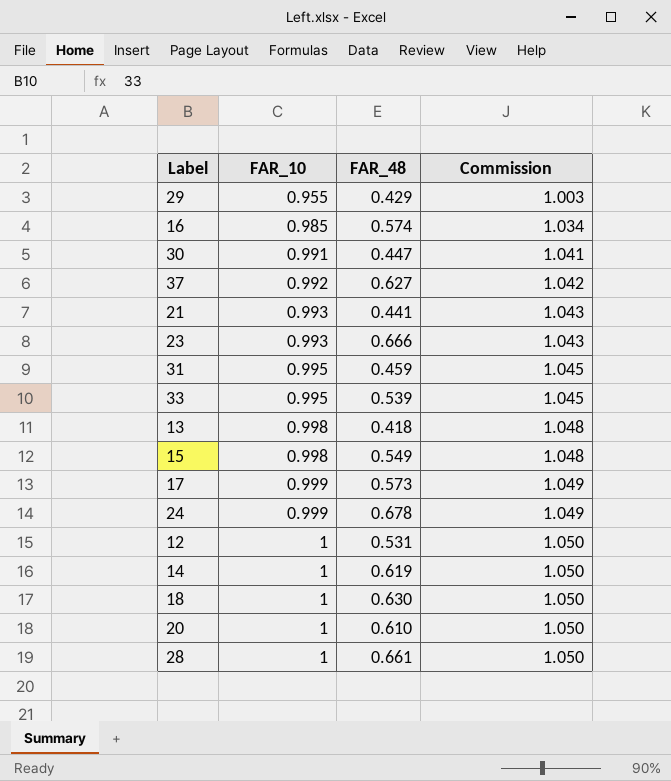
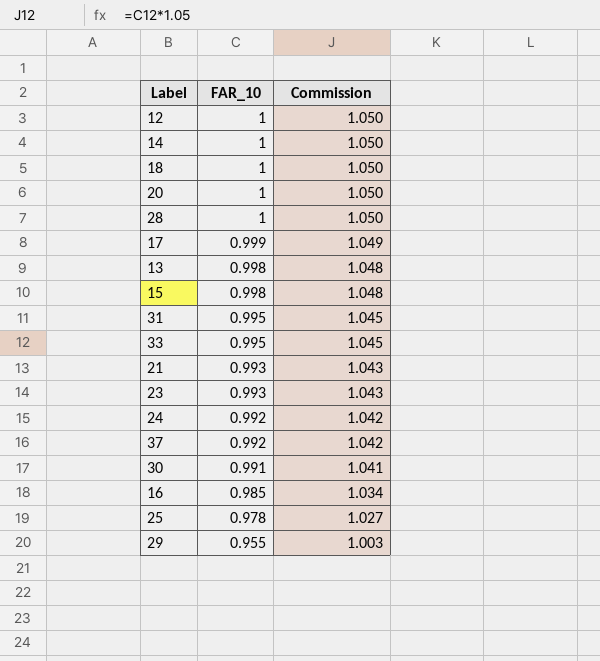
row order: FAR_10 ascending -> FAR_10 descending
column FAR_48 | position: 3 -> none
24 | FAR_10: 0.999 -> 0.992
24 | Commission: 1.049 -> 1.042
row 25: none -> 0.978 | 1.027

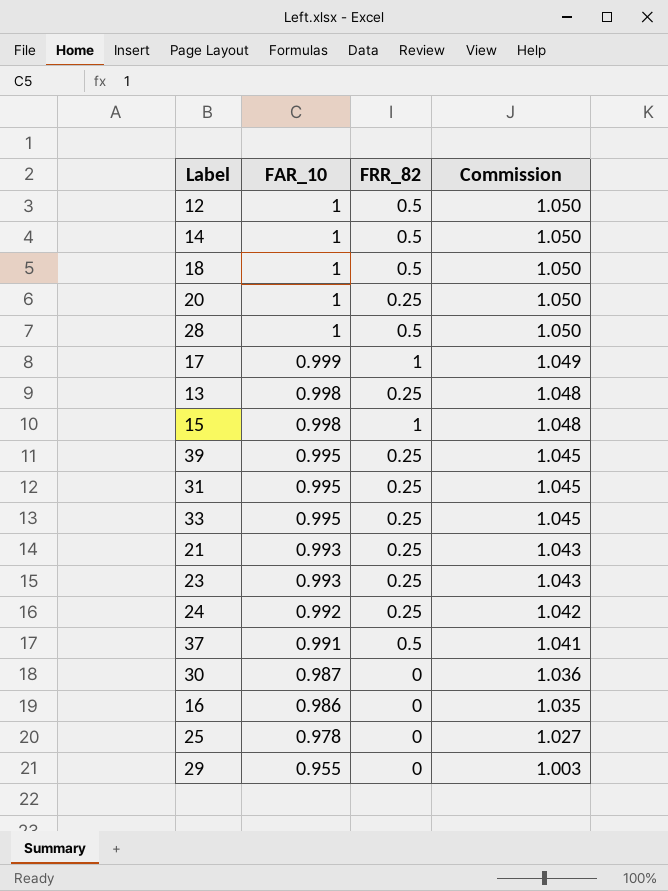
column FRR_82 | position: none -> 3
row 39: none -> 0.995 | 0.25 | 1.045
37 | FAR_10: 0.992 -> 0.991
37 | Commission: 1.042 -> 1.041
30 | FAR_10: 0.991 -> 0.987
30 | Commission: 1.041 -> 1.036
16 | FAR_10: 0.985 -> 0.986
16 | Commission: 1.034 -> 1.035

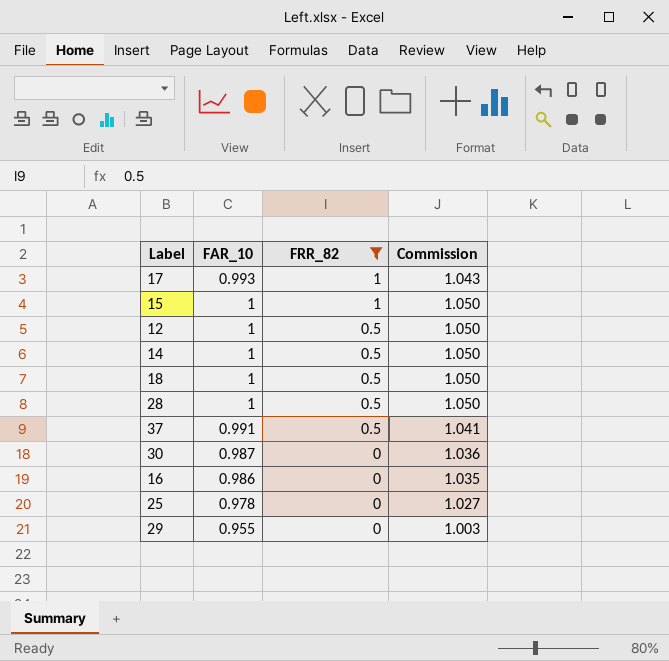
filter: none -> FRR_82 != 0.25
row order: FAR_10 descending -> FRR_82 descending
17 | FAR_10: 0.999 -> 0.993
17 | Commission: 1.049 -> 1.043
15 | FAR_10: 0.998 -> 1
15 | Commission: 1.048 -> 1.050

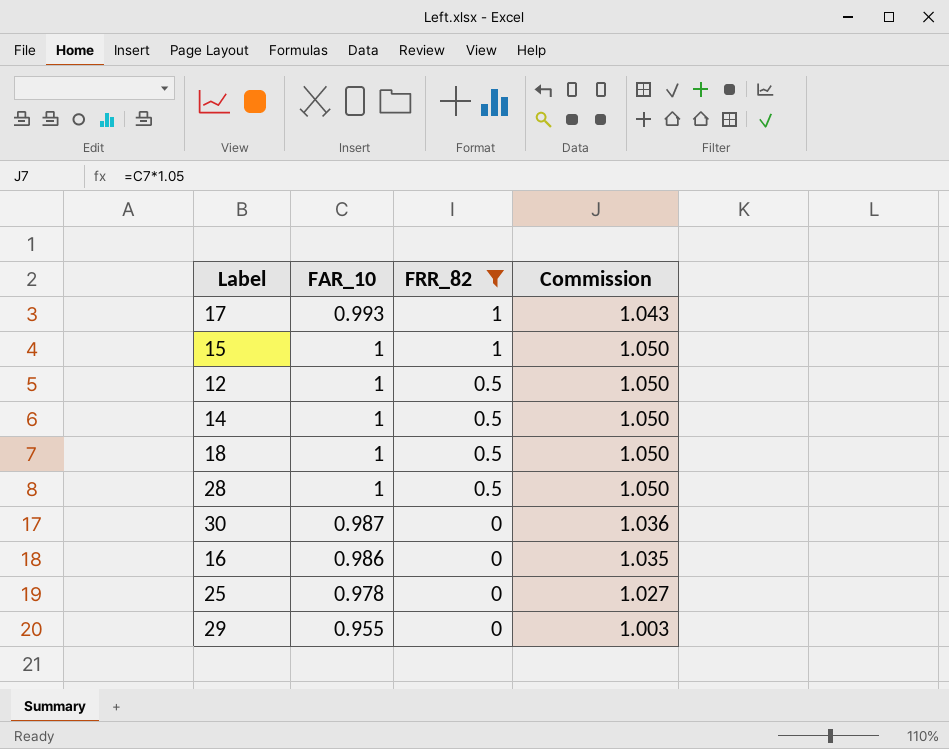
row 37: 0.991 | 0.5 | 1.041 -> none

